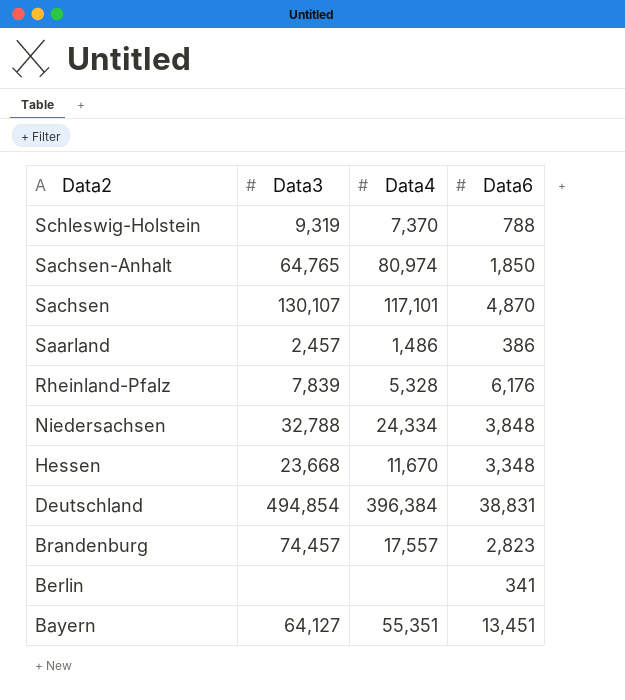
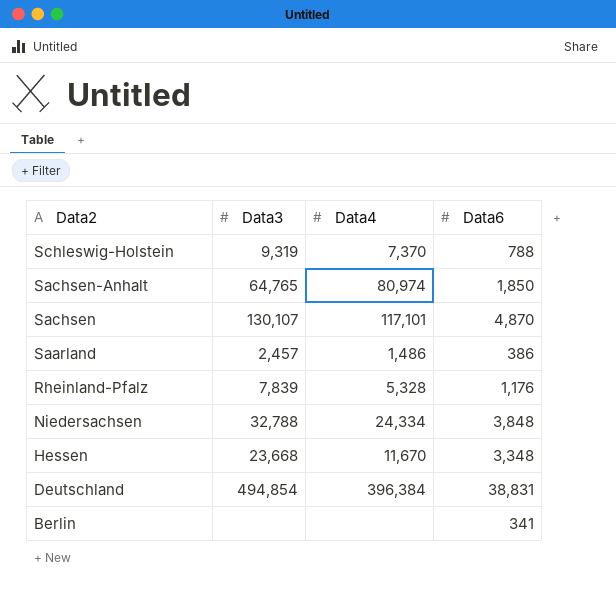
row Brandenburg: 74,457 | 17,557 | 2,823 -> none
row Bayern: 64,127 | 55,351 | 13,451 -> none
Rheinland-Pfalz | Data6: 6,176 -> 1,176

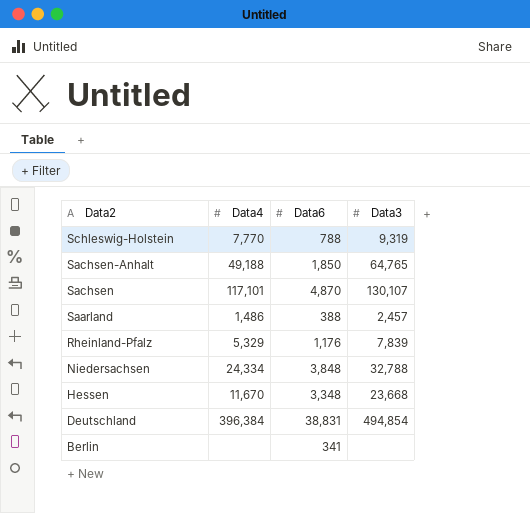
column Data3 | position: 2 -> 4
Schleswig-Holstein | Data4: 7,370 -> 7,770
Sachsen-Anhalt | Data4: 80,974 -> 49,188
Saarland | Data6: 386 -> 388
Rheinland-Pfalz | Data4: 5,328 -> 5,329

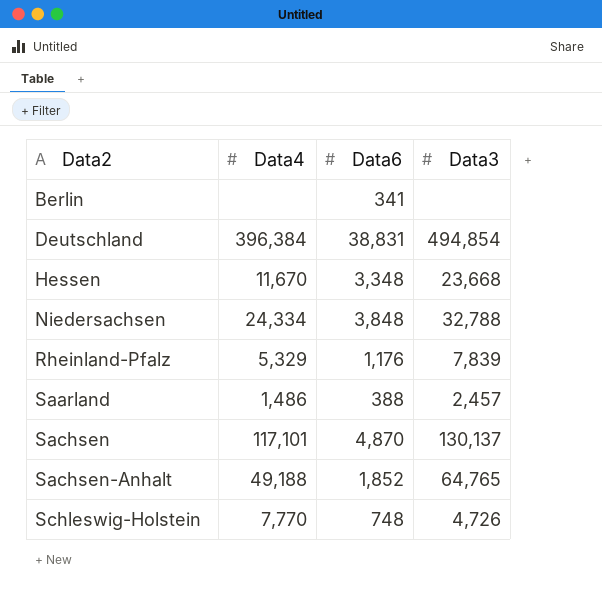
row order: Data2 descending -> Data2 ascending
Sachsen | Data3: 130,107 -> 130,137
Sachsen-Anhalt | Data6: 1,850 -> 1,852
Schleswig-Holstein | Data6: 788 -> 748
Schleswig-Holstein | Data3: 9,319 -> 4,726

